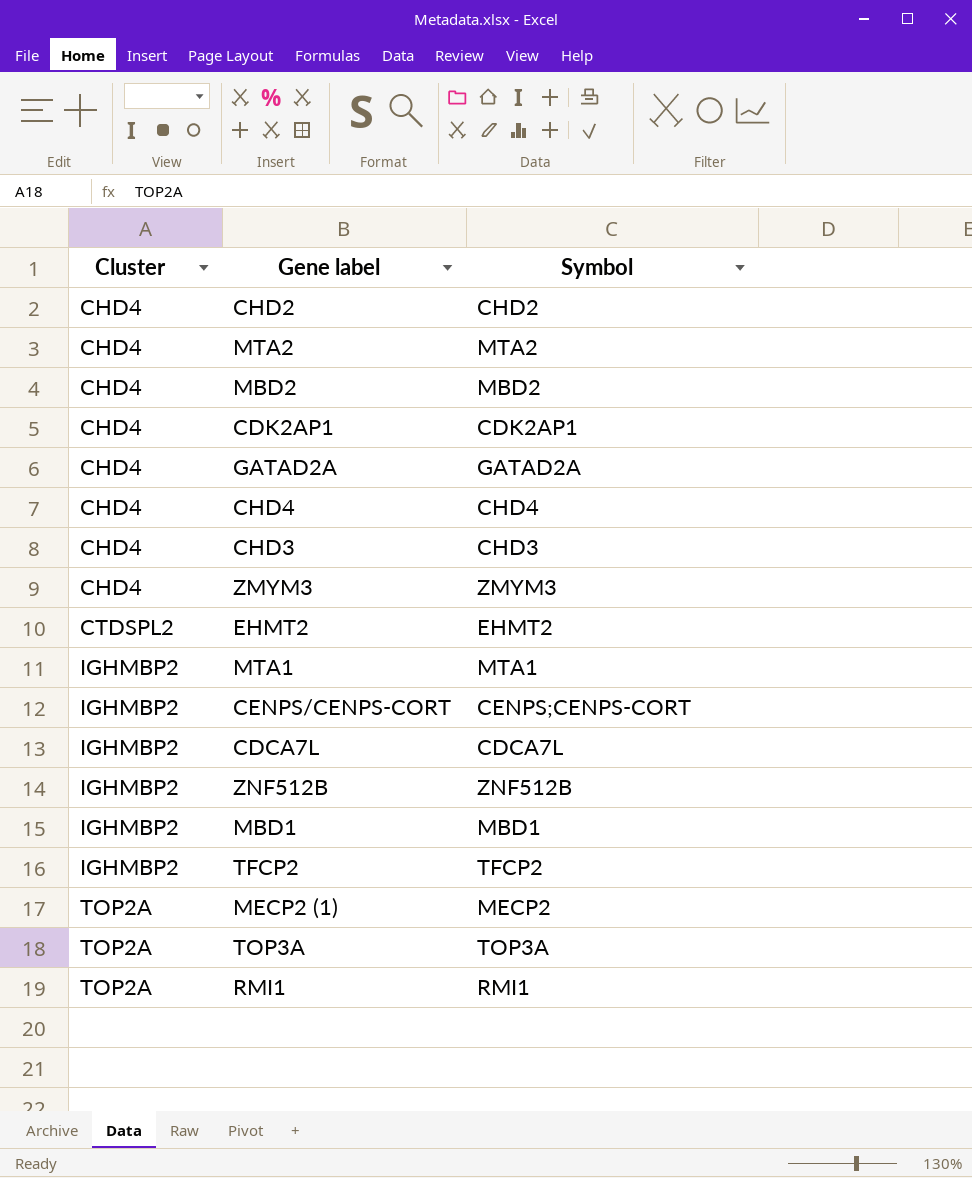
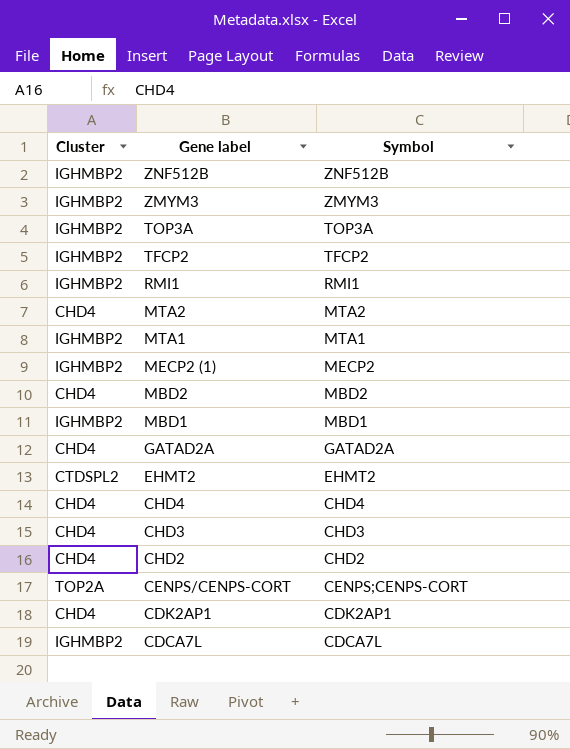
row order: Cluster ascending -> Gene label descending
ZMYM3 | Cluster: CHD4 -> IGHMBP2
TOP3A | Cluster: TOP2A -> IGHMBP2
RMI1 | Cluster: TOP2A -> IGHMBP2
MECP2 (1) | Cluster: TOP2A -> IGHMBP2
CENPS/CENPS-CORT | Cluster: IGHMBP2 -> TOP2A

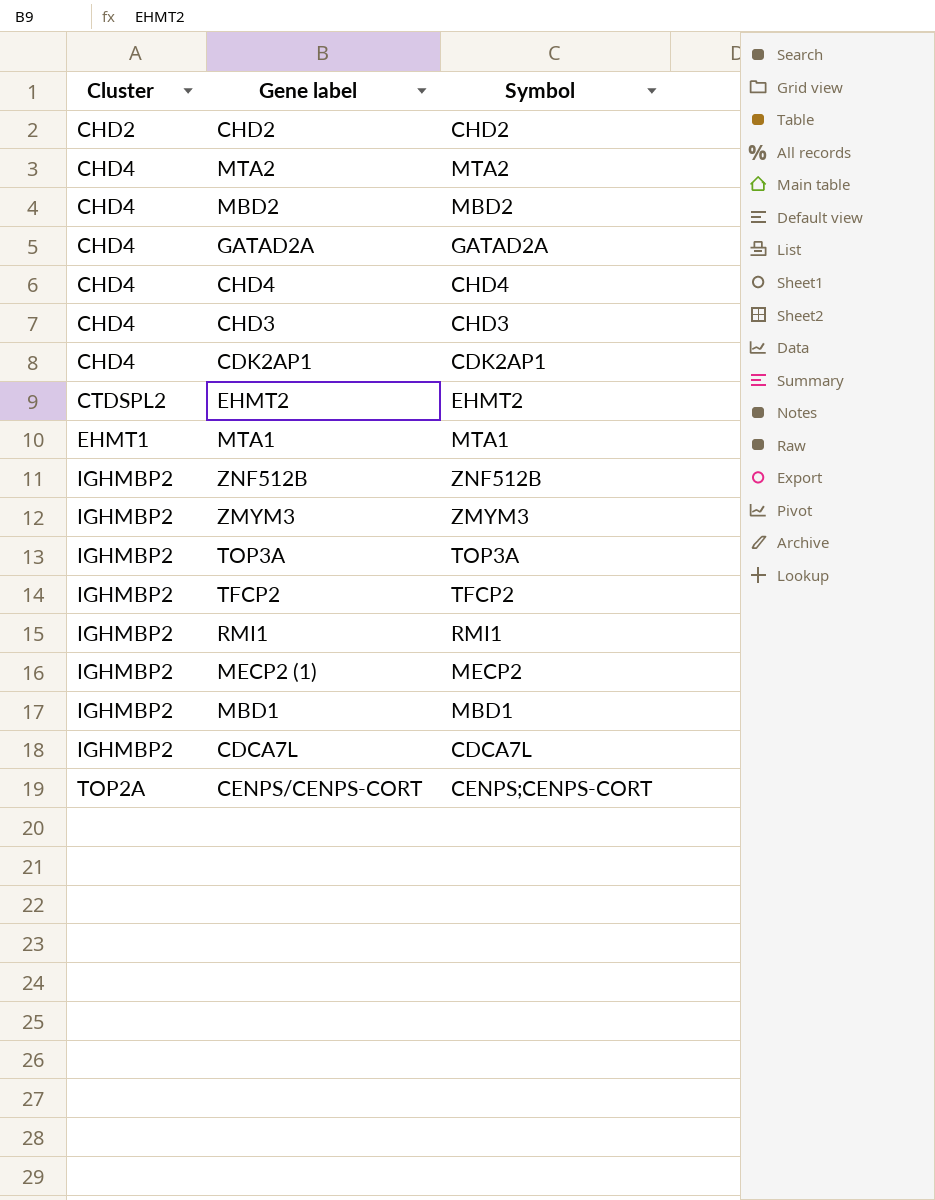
row order: Gene label descending -> Cluster ascending
CHD2 | Cluster: CHD4 -> CHD2
MTA1 | Cluster: IGHMBP2 -> EHMT1

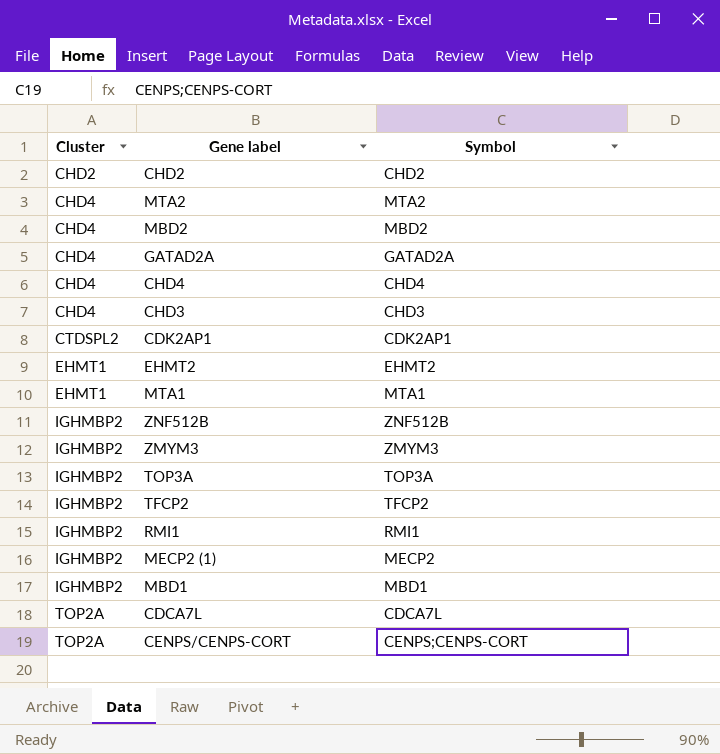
CDK2AP1 | Cluster: CHD4 -> CTDSPL2
EHMT2 | Cluster: CTDSPL2 -> EHMT1
CDCA7L | Cluster: IGHMBP2 -> TOP2A

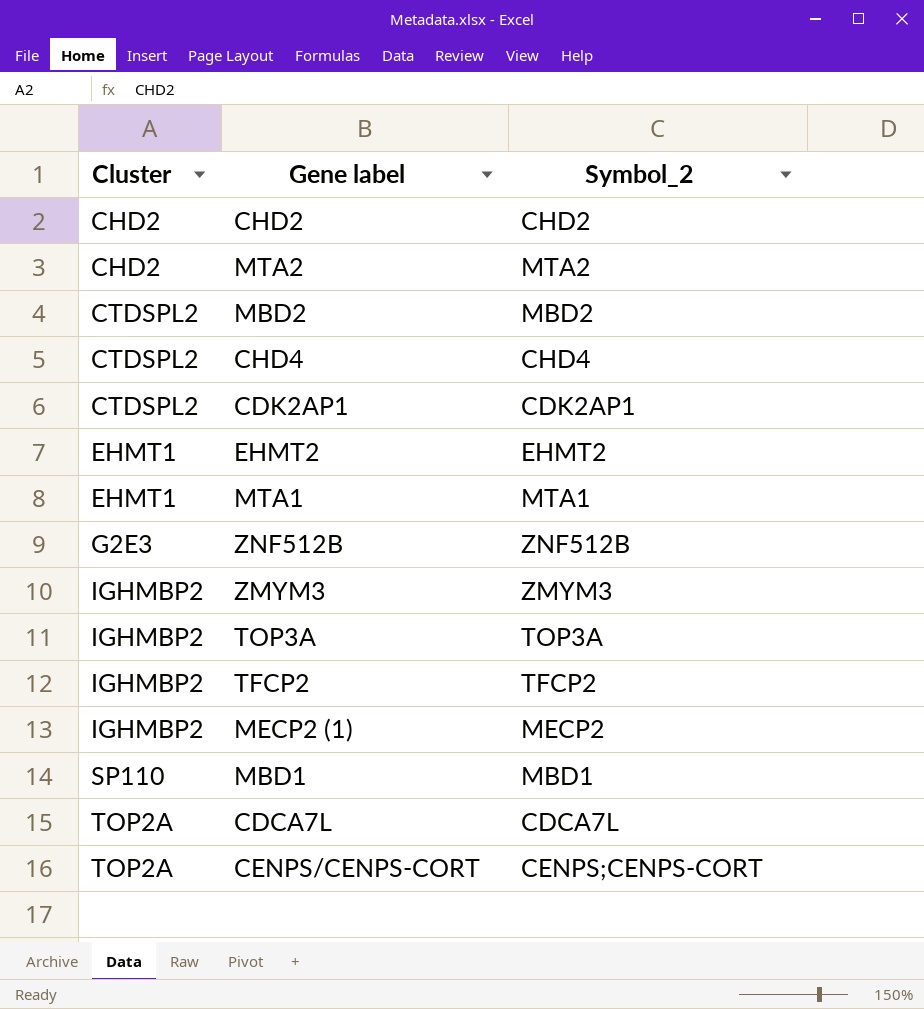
column name: Symbol -> Symbol_2
row GATAD2A: CHD4 | GATAD2A -> none
row CHD3: CHD4 | CHD3 -> none
row RMI1: IGHMBP2 | RMI1 -> none
MTA2 | Cluster: CHD4 -> CHD2
MBD2 | Cluster: CHD4 -> CTDSPL2
CHD4 | Cluster: CHD4 -> CTDSPL2
ZNF512B | Cluster: IGHMBP2 -> G2E3
MBD1 | Cluster: IGHMBP2 -> SP110

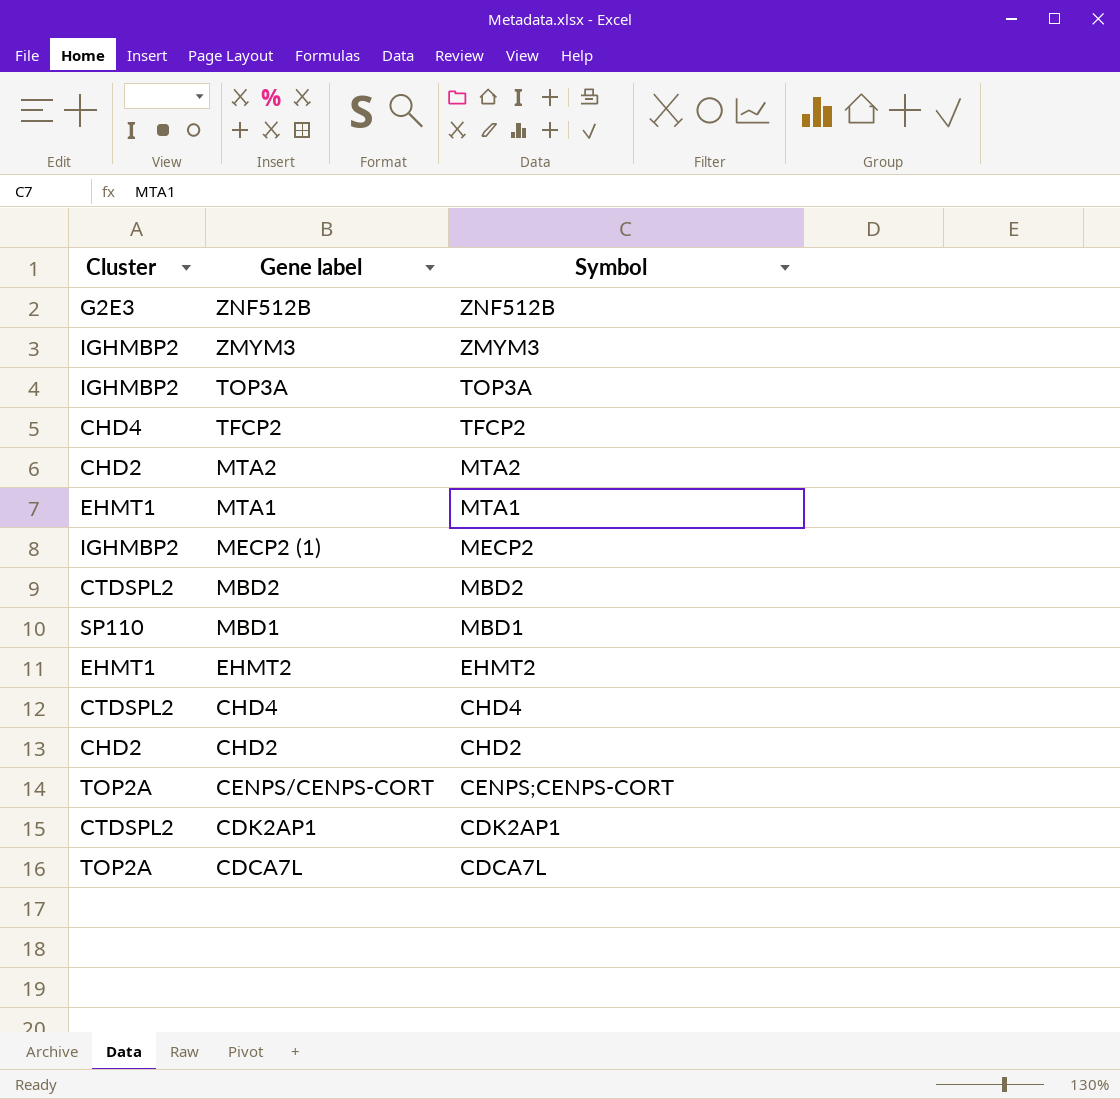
row order: Cluster ascending -> Gene label descending
column name: Symbol_2 -> Symbol
TFCP2 | Cluster: IGHMBP2 -> CHD4

